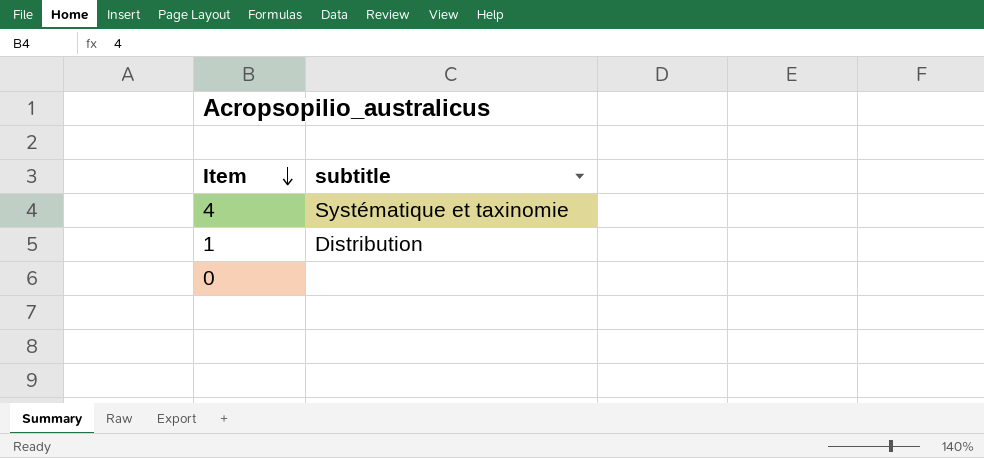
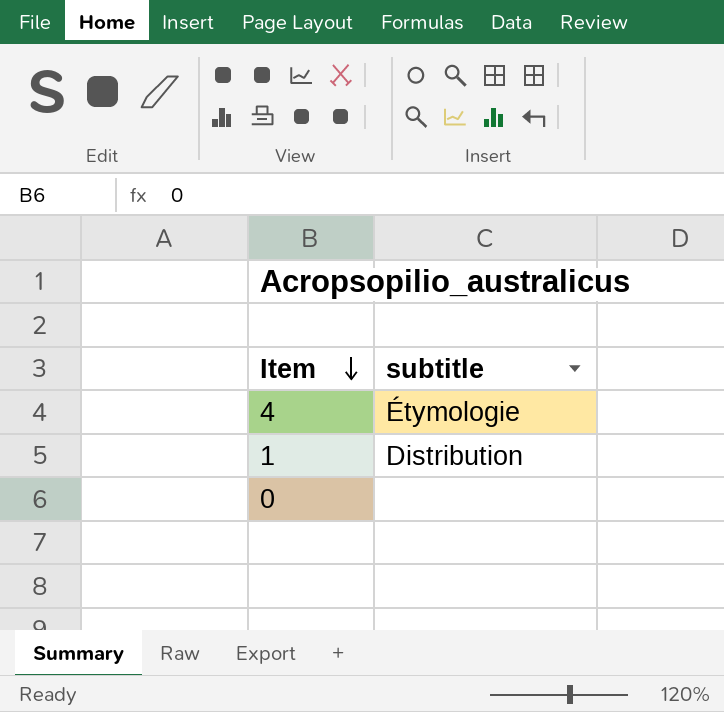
4 | subtitle: Systématique et taxinomie -> Étymologie

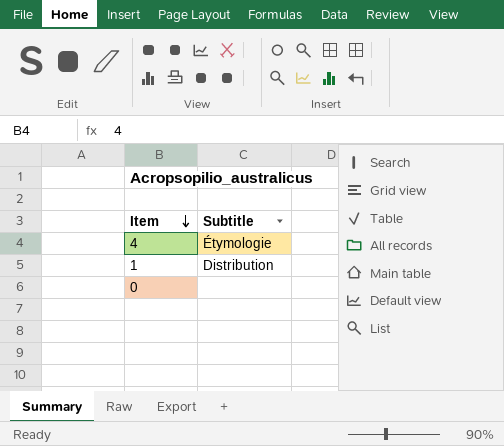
column name: subtitle -> Subtitle

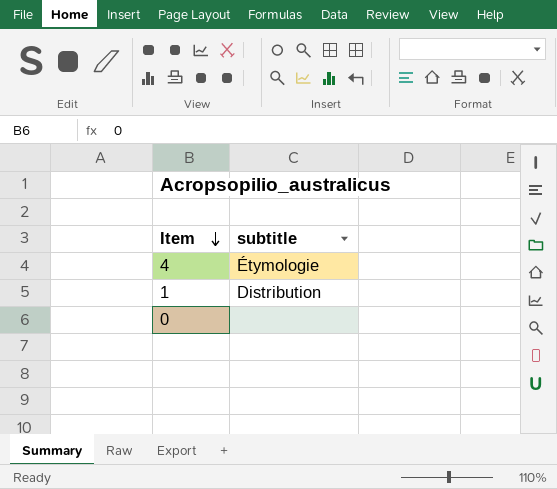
column name: Subtitle -> subtitle

